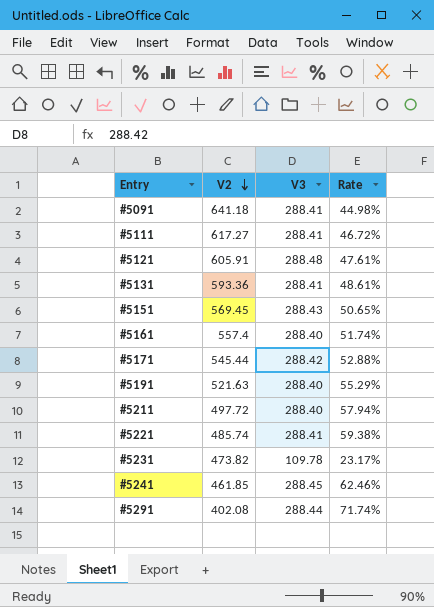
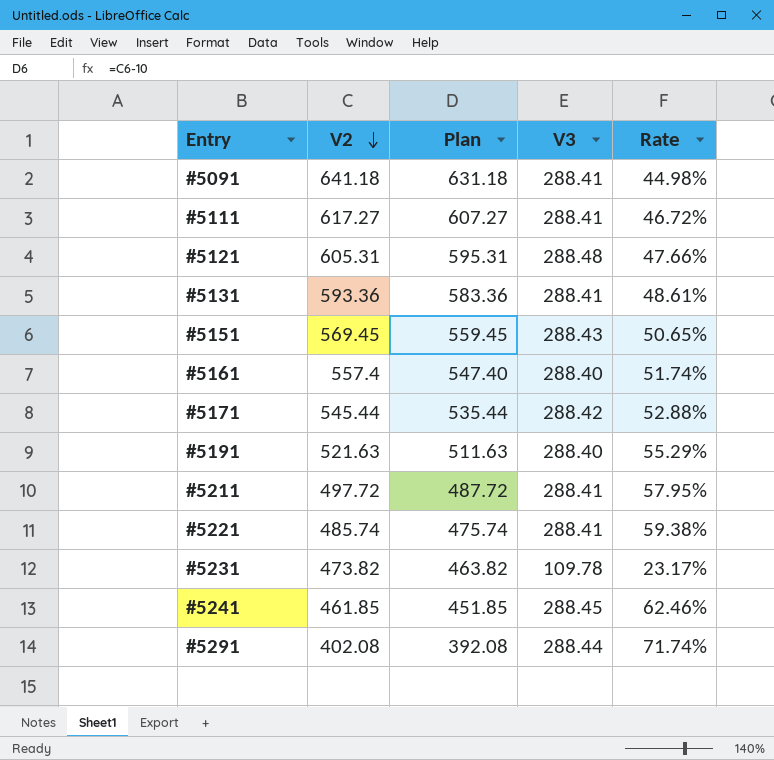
column Plan | formula: none -> [V2] - 10
#5121 | V2: 605.91 -> 605.31
#5121 | Rate: 47.61% -> 47.66%
#5211 | V3: 288.40 -> 288.41
#5211 | Rate: 57.94% -> 57.95%

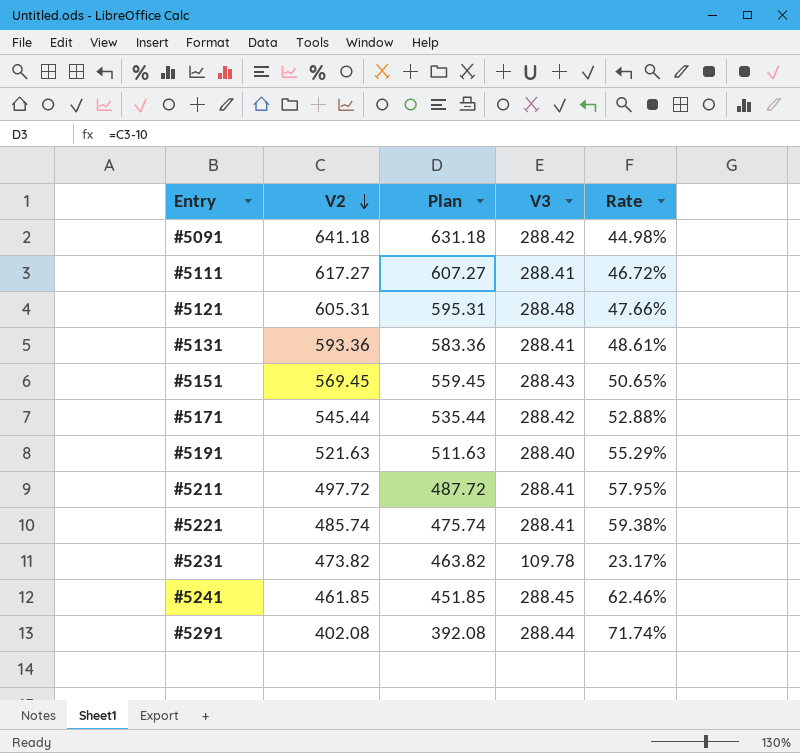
row #5161: 557.4 | 547.40 | 288.40 | 51.74% -> none
#5091 | V3: 288.41 -> 288.42

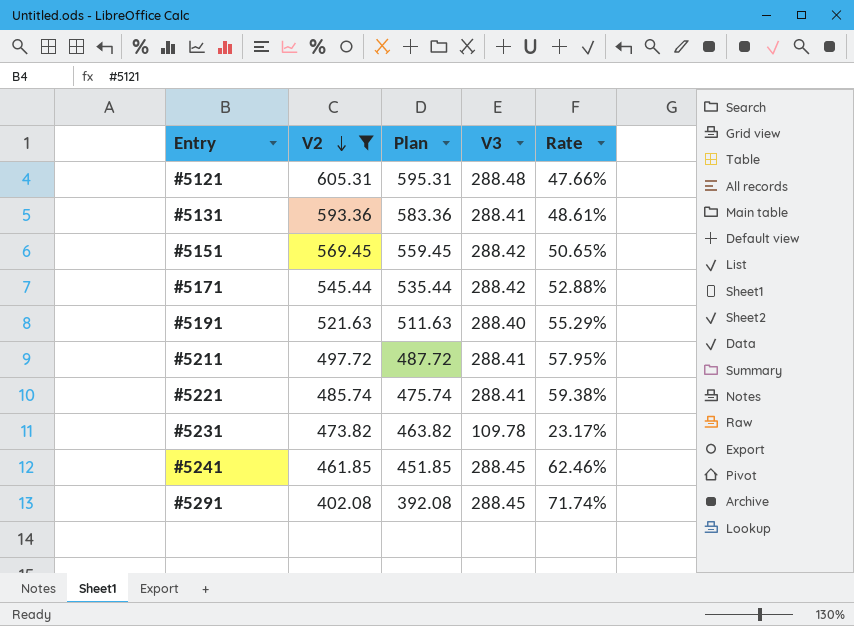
filter: none -> V2 <= 605.31
#5151 | V3: 288.43 -> 288.42
#5291 | V3: 288.44 -> 288.45

